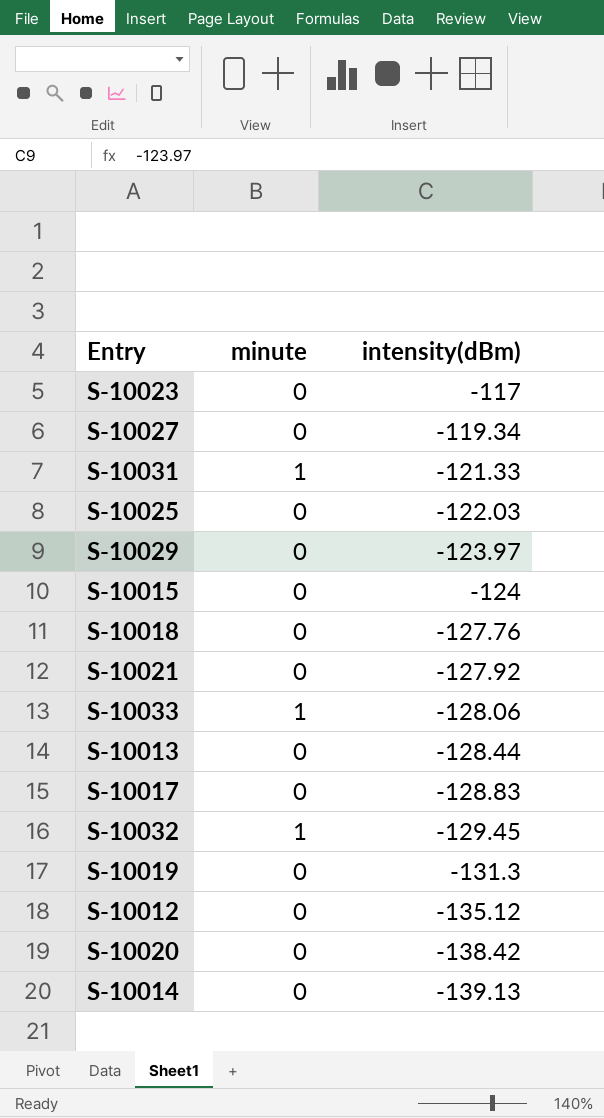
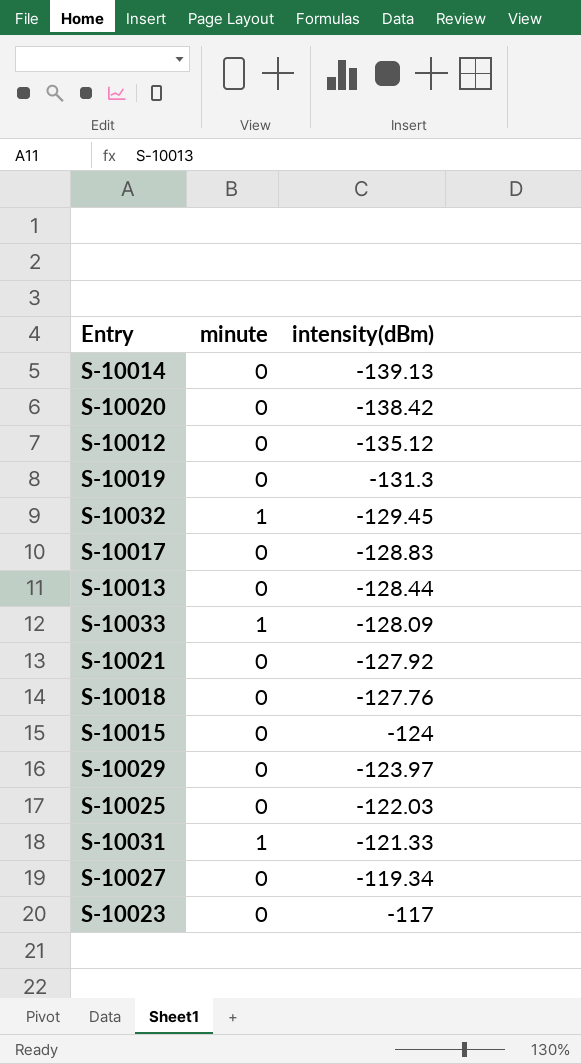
row order: intensity(dBm) descending -> intensity(dBm) ascending
S-10033 | intensity(dBm): -128.06 -> -128.09

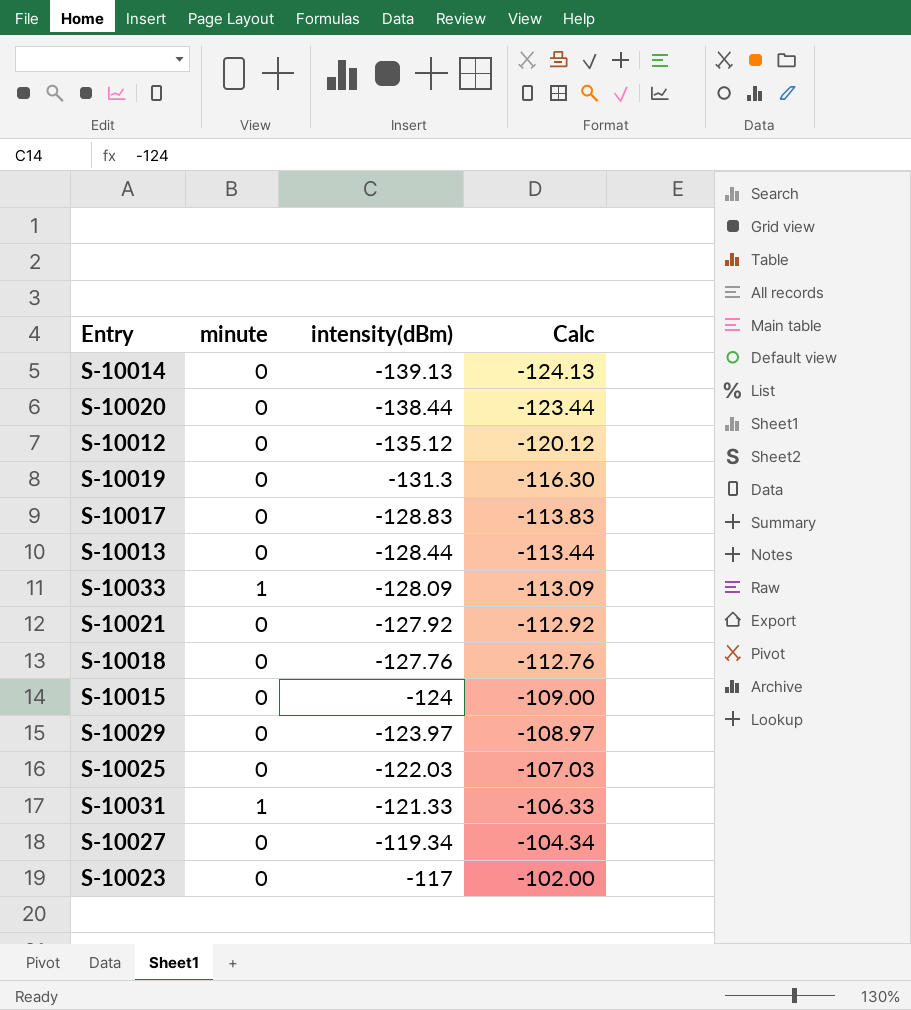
column Calc | formula: none -> [intensity(dBm)] + 15
row S-10032: 1 | -129.45 -> none
S-10020 | intensity(dBm): -138.42 -> -138.44

